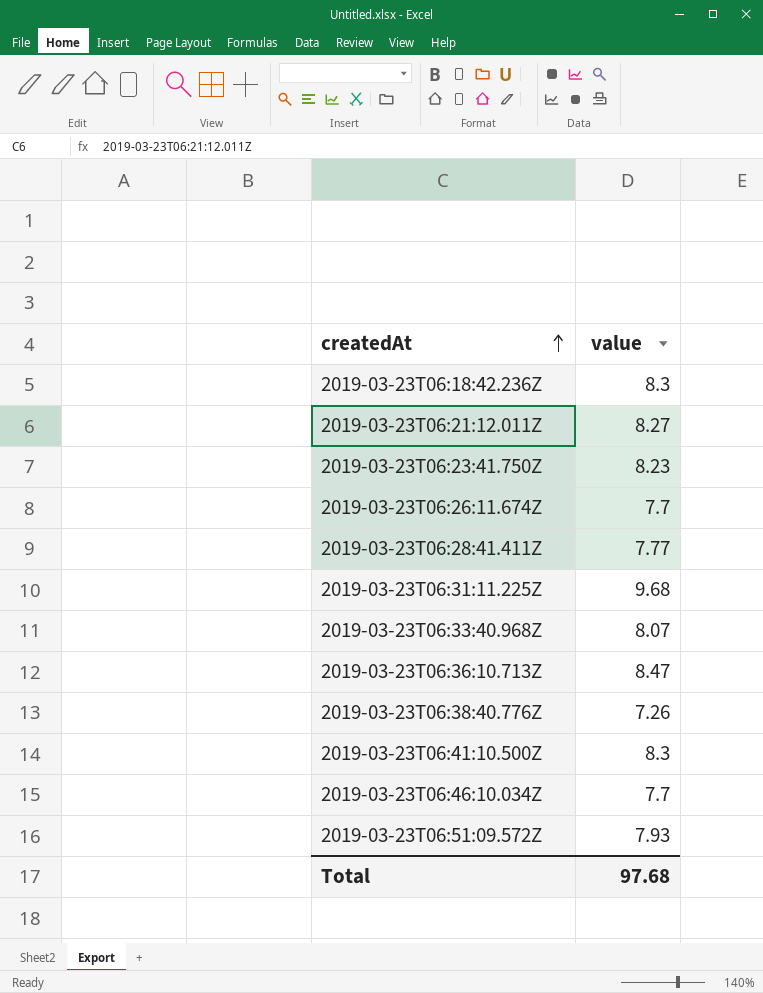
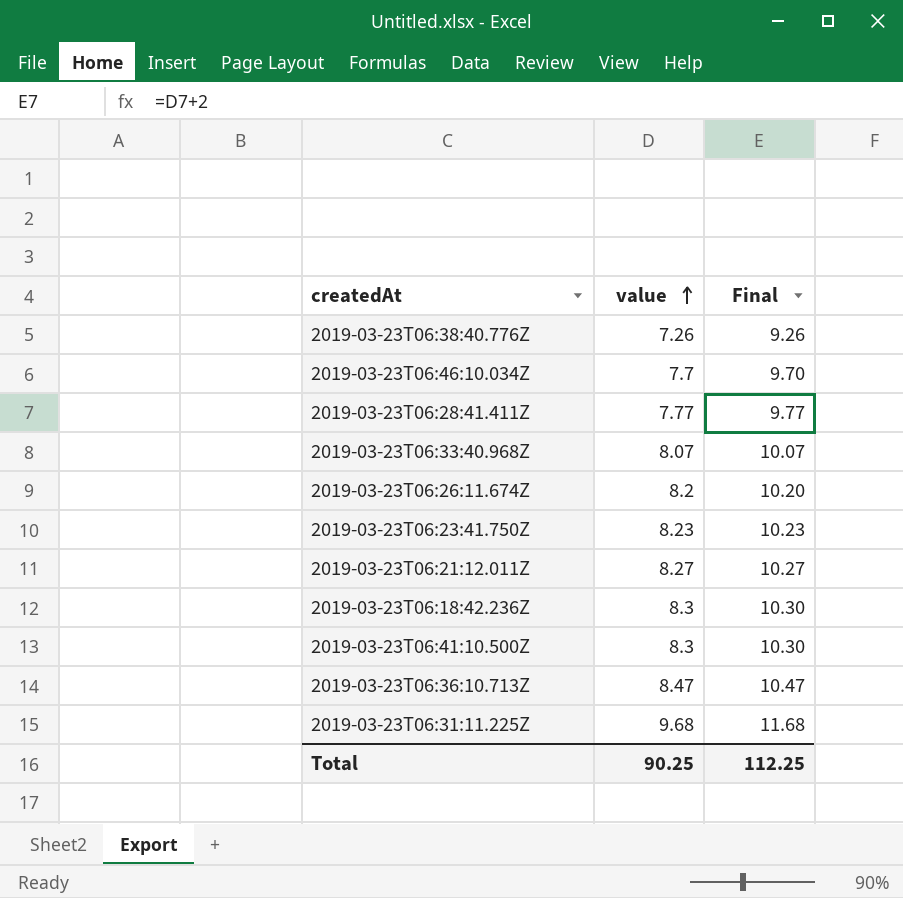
row order: createdAt ascending -> value ascending
column Final | formula: none -> [value] + 2
row 2019-03-23T06:51:09.572Z: 7.93 -> none
2019-03-23T06:26:11.674Z | value: 7.7 -> 8.2
Total | value: 97.68 -> 90.25

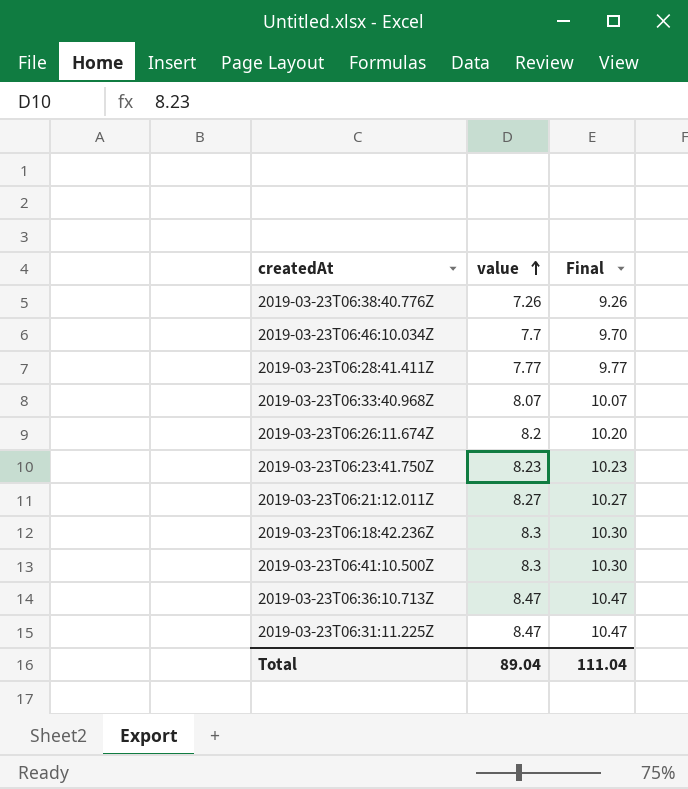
2019-03-23T06:31:11.225Z | value: 9.68 -> 8.47
2019-03-23T06:31:11.225Z | Final: 11.68 -> 10.47
Total | value: 90.25 -> 89.04
Total | Final: 112.25 -> 111.04

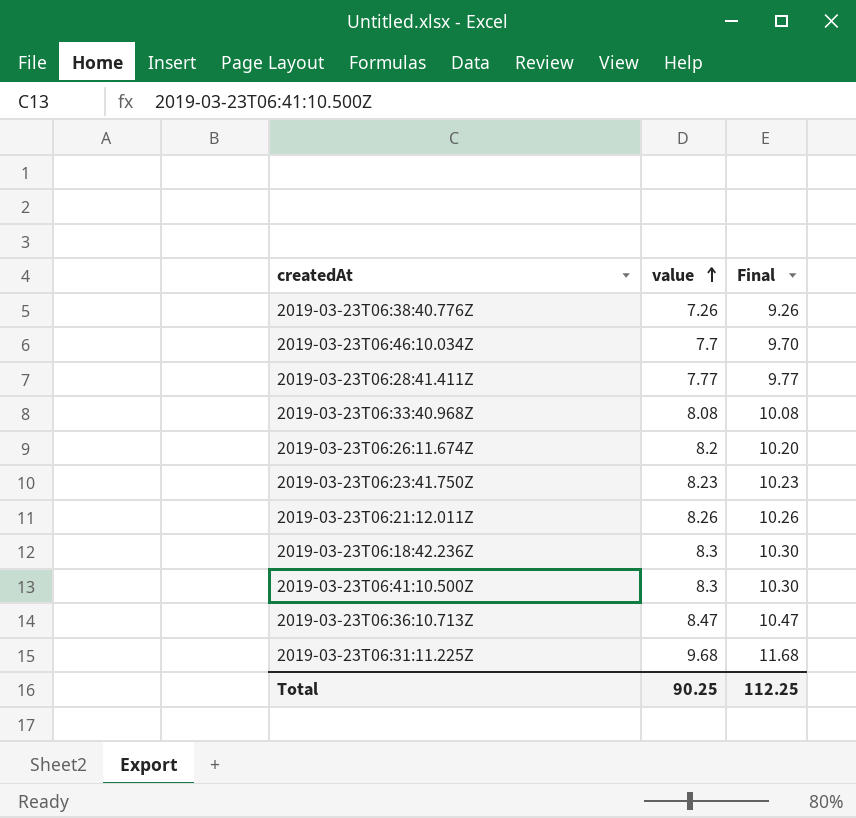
2019-03-23T06:33:40.968Z | value: 8.07 -> 8.08
2019-03-23T06:33:40.968Z | Final: 10.07 -> 10.08
2019-03-23T06:21:12.011Z | value: 8.27 -> 8.26
2019-03-23T06:21:12.011Z | Final: 10.27 -> 10.26
2019-03-23T06:31:11.225Z | value: 8.47 -> 9.68
2019-03-23T06:31:11.225Z | Final: 10.47 -> 11.68
Total | value: 89.04 -> 90.25
Total | Final: 111.04 -> 112.25

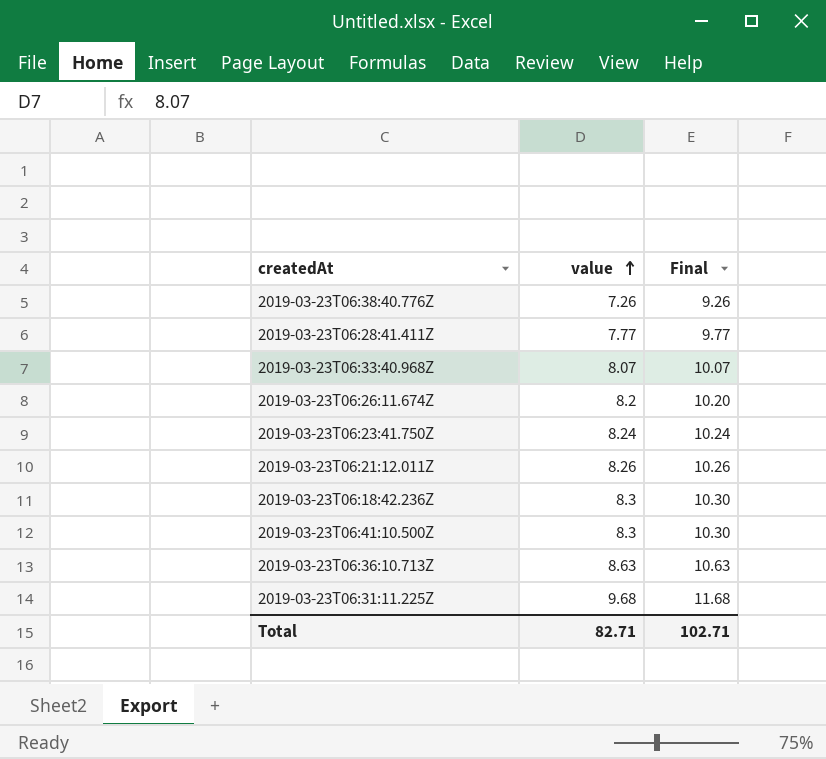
row 2019-03-23T06:46:10.034Z: 7.7 | 9.70 -> none
2019-03-23T06:33:40.968Z | value: 8.08 -> 8.07
2019-03-23T06:33:40.968Z | Final: 10.08 -> 10.07
2019-03-23T06:23:41.750Z | value: 8.23 -> 8.24
2019-03-23T06:23:41.750Z | Final: 10.23 -> 10.24
2019-03-23T06:36:10.713Z | value: 8.47 -> 8.63
2019-03-23T06:36:10.713Z | Final: 10.47 -> 10.63
Total | value: 90.25 -> 82.71
Total | Final: 112.25 -> 102.71

